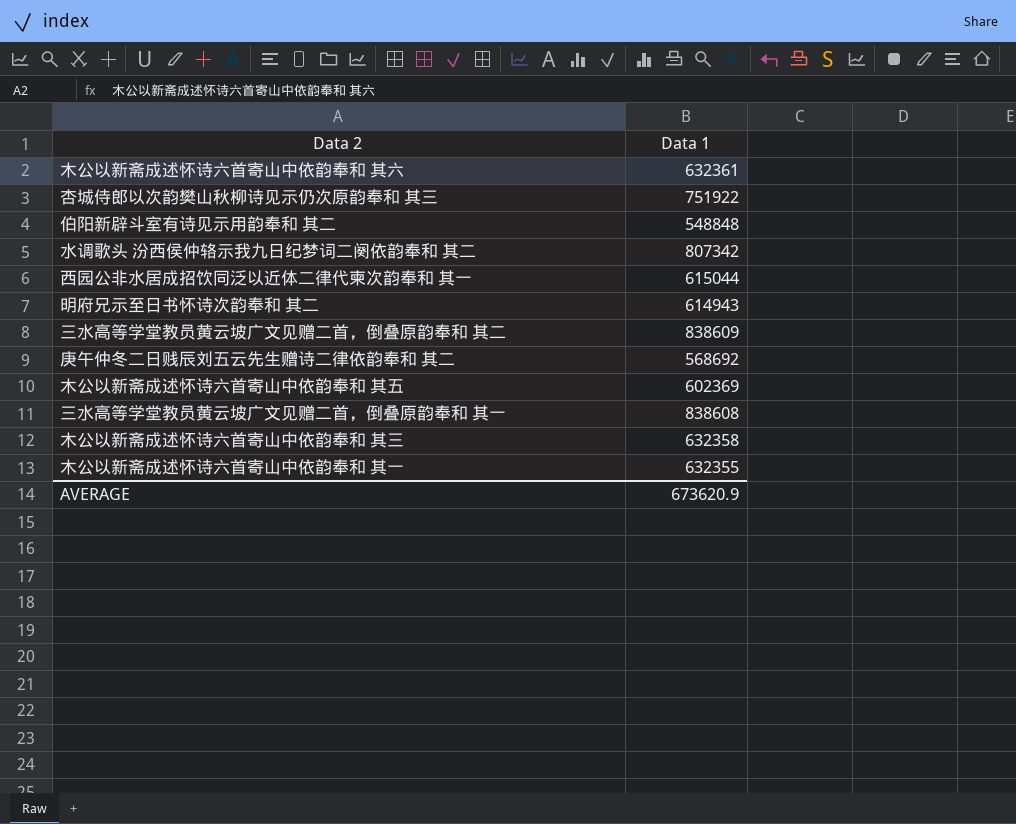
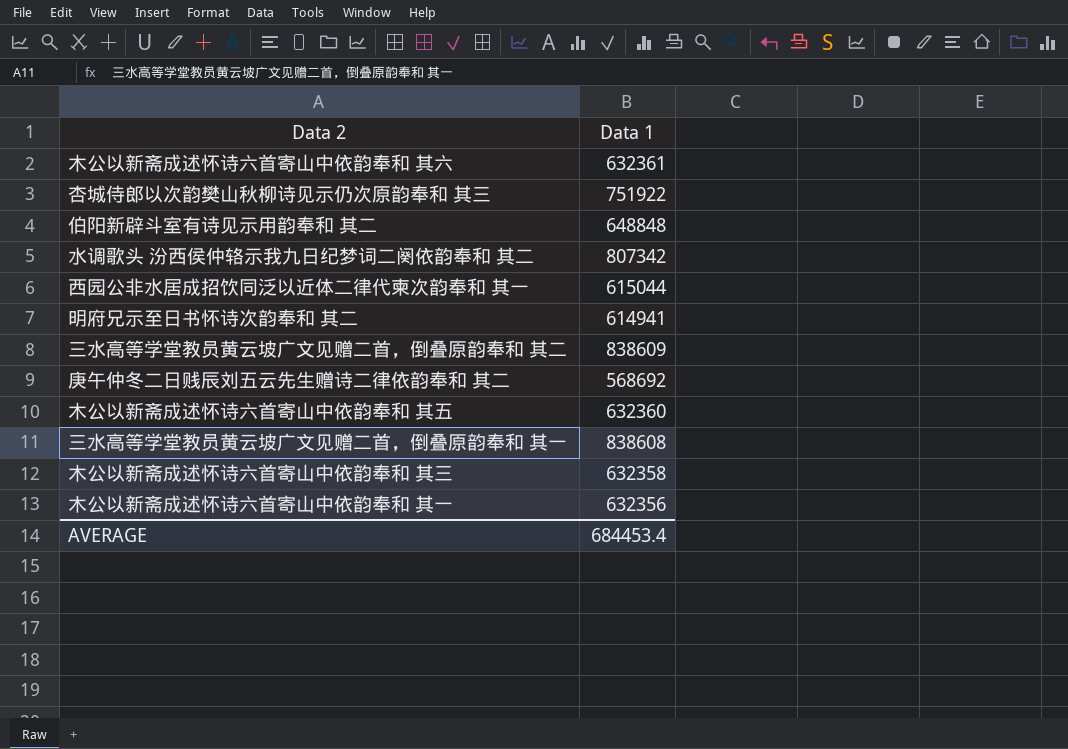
伯阳新辟斗室有诗见示用韵奉和 其二 | Data 1: 548848 -> 648848
明府兄示至日书怀诗次韵奉和 其二 | Data 1: 614943 -> 614941
木公以新斋成述怀诗六首寄山中依韵奉和 其五 | Data 1: 602369 -> 632360
木公以新斋成述怀诗六首寄山中依韵奉和 其一 | Data 1: 632355 -> 632356
AVERAGE | Data 1: 673620.9 -> 684453.4

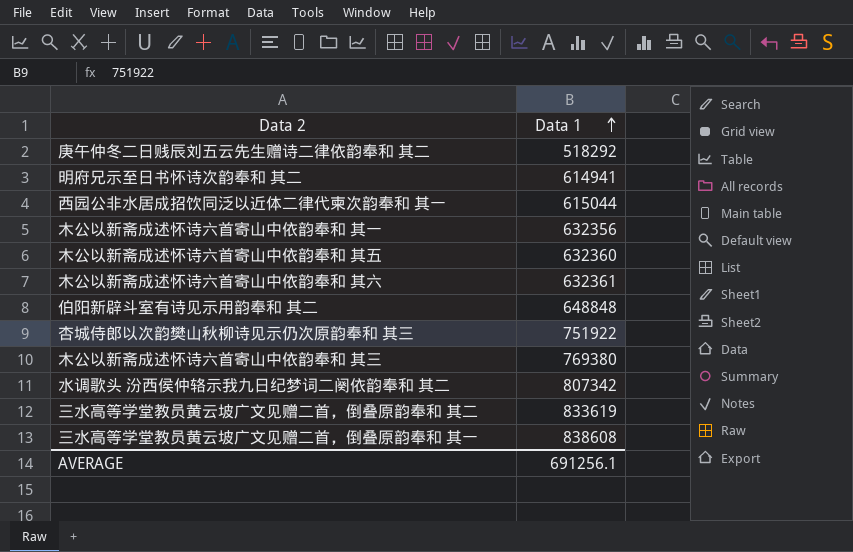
row order: none -> Data 1 ascending
庚午仲冬二日贱辰刘五云先生赠诗二律依韵奉和 其二 | Data 1: 568692 -> 518292
木公以新斋成述怀诗六首寄山中依韵奉和 其三 | Data 1: 632358 -> 769380
三水高等学堂教员黄云坡广文见赠二首，倒叠原韵奉和 其二 | Data 1: 838609 -> 833619
AVERAGE | Data 1: 684453.4 -> 691256.1

